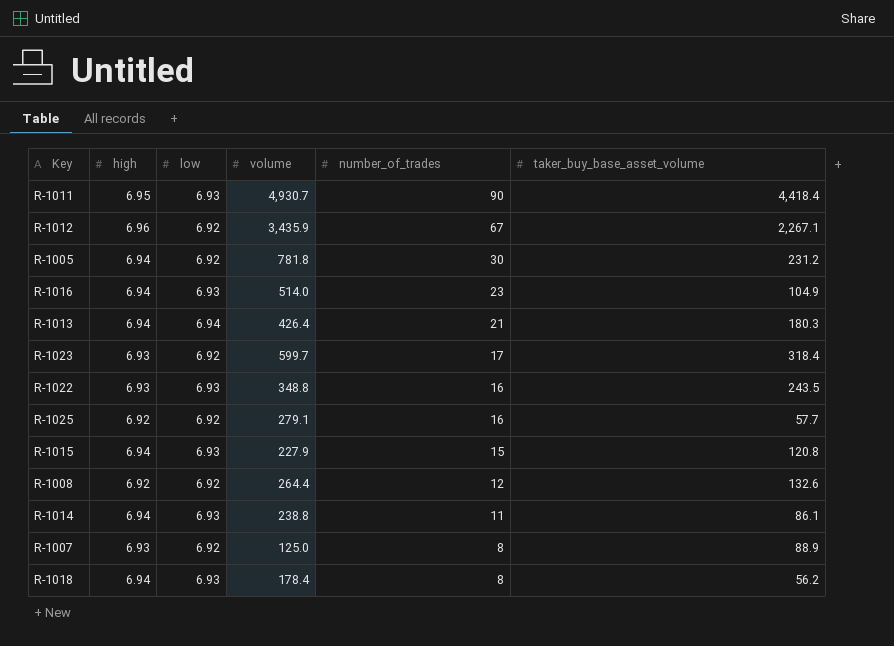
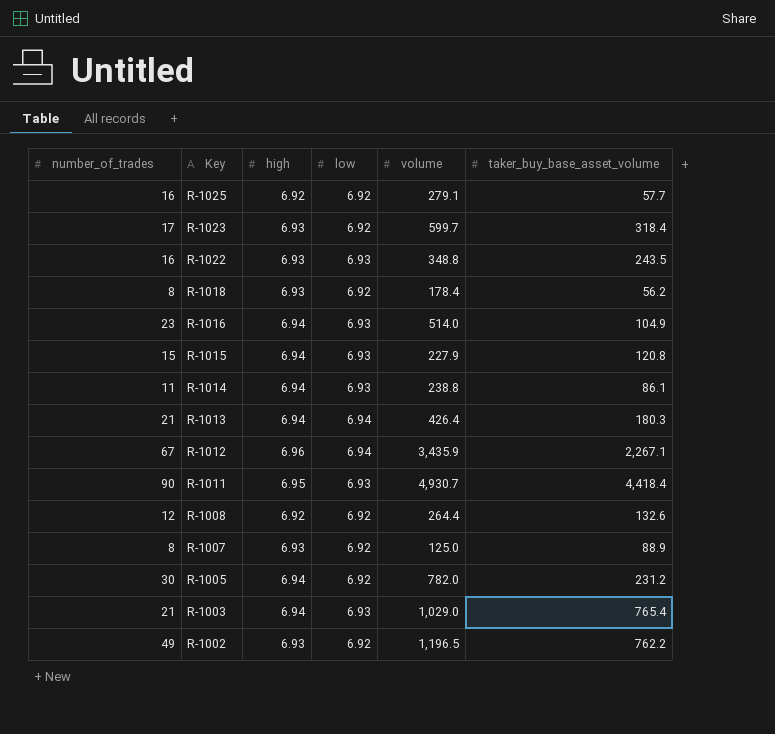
row order: number_of_trades descending -> Key descending
column number_of_trades | position: 5 -> 1
R-1018 | high: 6.94 -> 6.93
R-1018 | low: 6.93 -> 6.92
R-1012 | low: 6.92 -> 6.94
R-1005 | volume: 781.8 -> 782.0
row R-1003: none -> 21 | 6.94 | 6.93 | 1,029.0 | 765.4
row R-1002: none -> 49 | 6.93 | 6.92 | 1,196.5 | 762.2

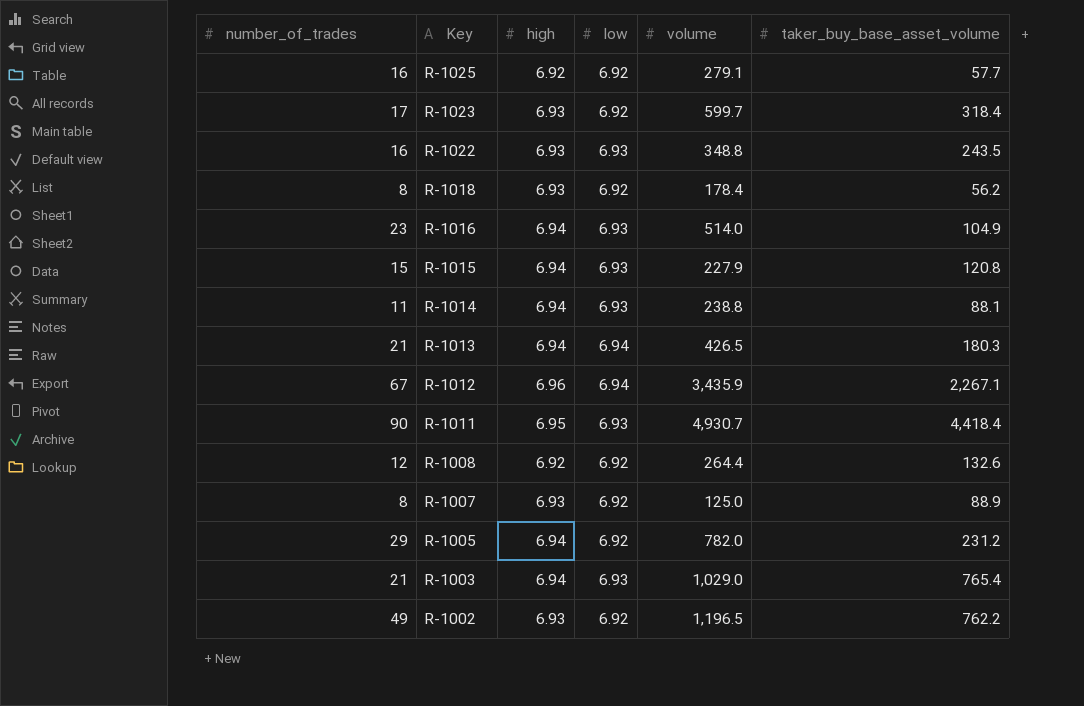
R-1014 | taker_buy_base_asset_volume: 86.1 -> 88.1
R-1013 | volume: 426.4 -> 426.5
R-1005 | number_of_trades: 30 -> 29

